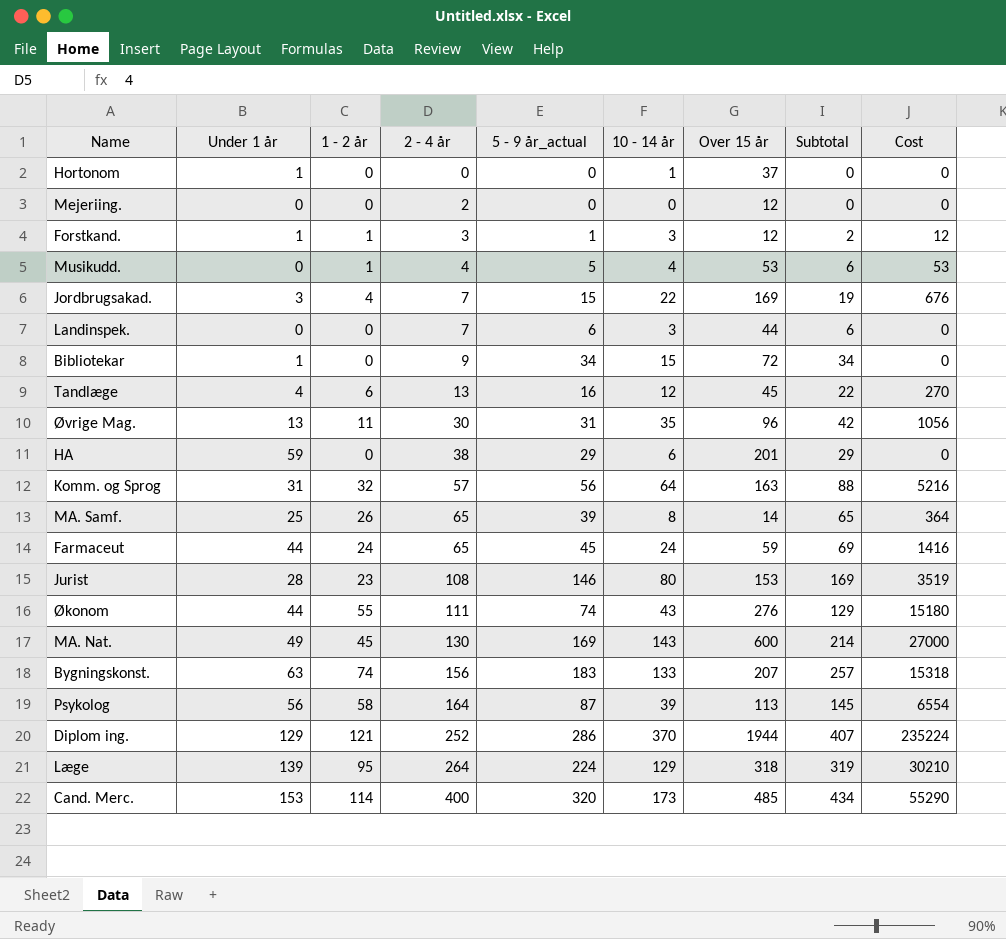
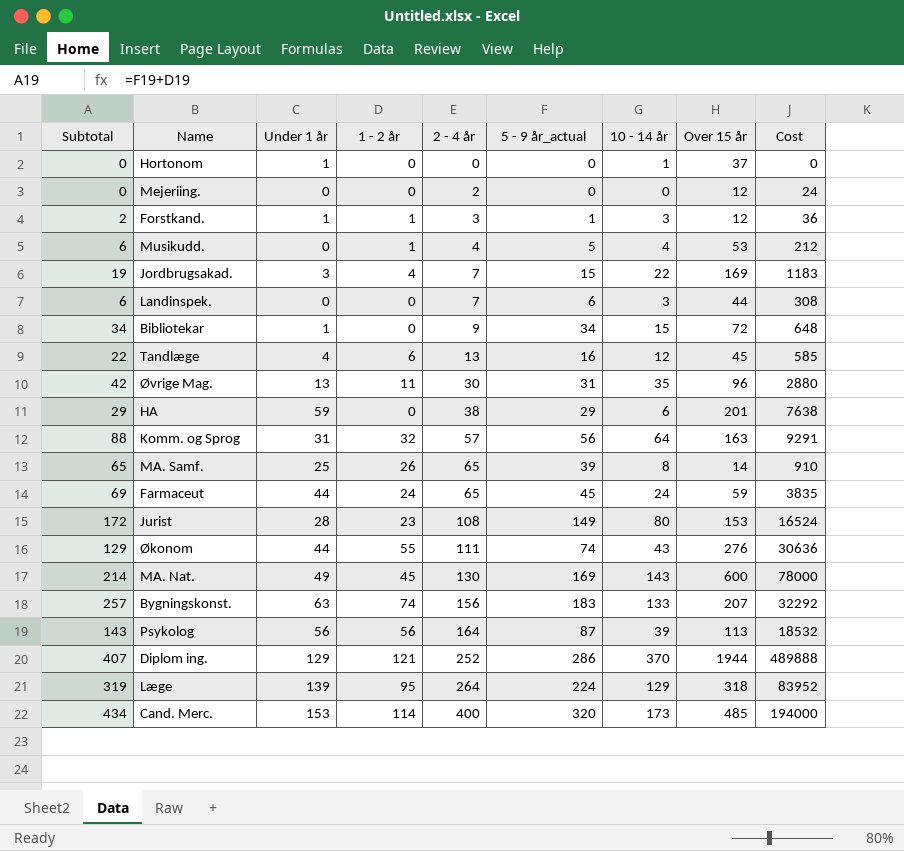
column Subtotal | position: 8 -> 1
column Cost | formula: [1 - 2 år] * [Over 15 år] -> [2 - 4 år] * [Over 15 år]
Jurist | Subtotal: 169 -> 172
Jurist | 5 - 9 år_actual: 146 -> 149
Psykolog | Subtotal: 145 -> 143
Psykolog | 1 - 2 år: 58 -> 56

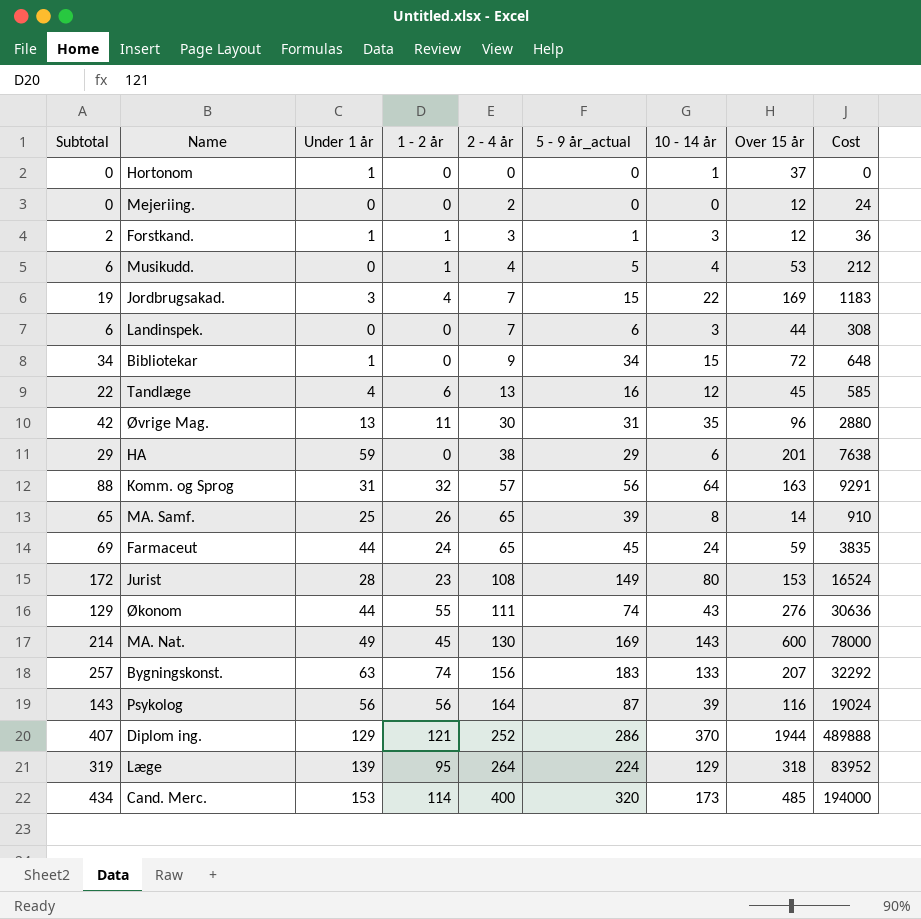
Psykolog | Over 15 år: 113 -> 116
Psykolog | Cost: 18532 -> 19024

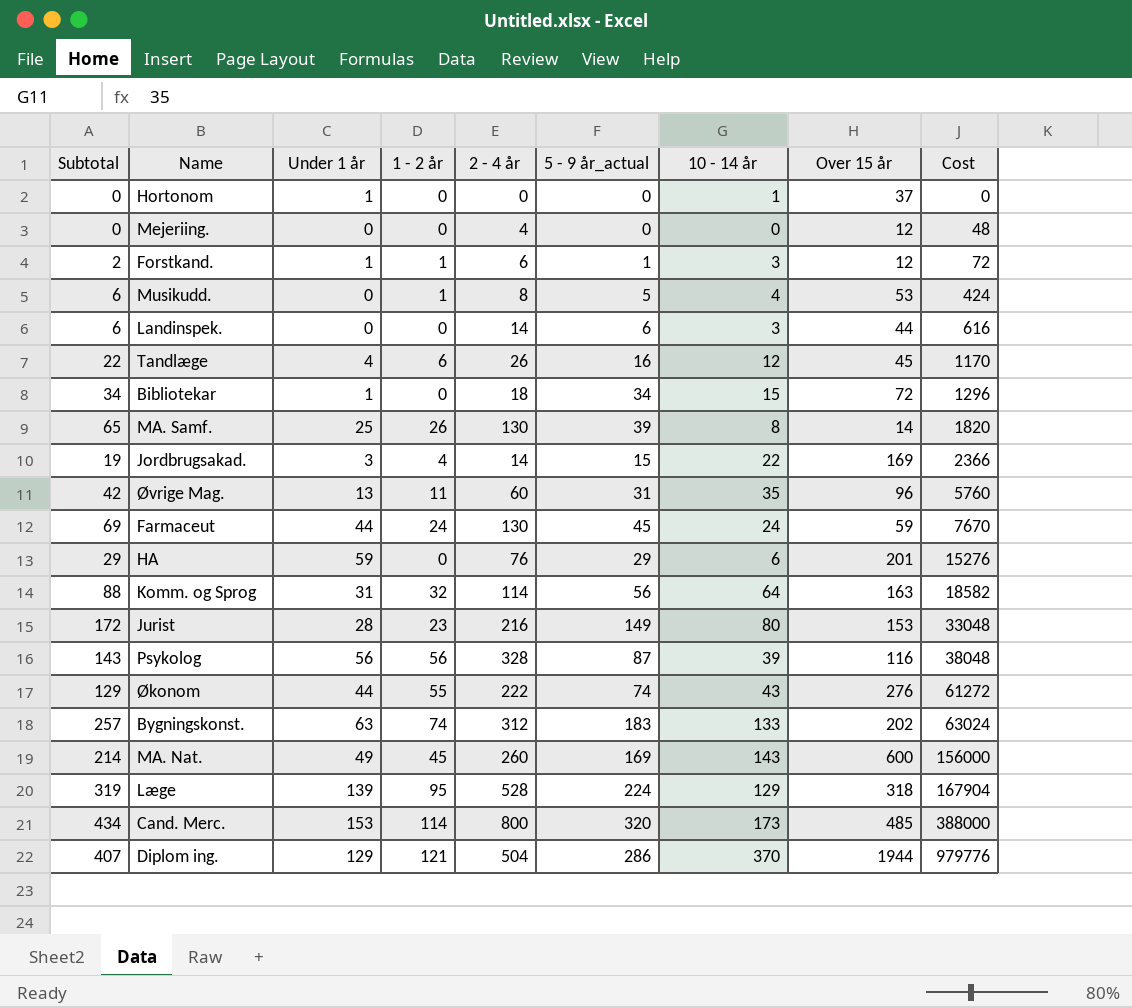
row order: 2 - 4 år ascending -> Cost ascending
Mejeriing. | 2 - 4 år: 2 -> 4
Mejeriing. | Cost: 24 -> 48
Forstkand. | 2 - 4 år: 3 -> 6
Forstkand. | Cost: 36 -> 72
Musikudd. | 2 - 4 år: 4 -> 8
Musikudd. | Cost: 212 -> 424
Landinspek. | 2 - 4 år: 7 -> 14
Landinspek. | Cost: 308 -> 616
Tandlæge | 2 - 4 år: 13 -> 26
Tandlæge | Cost: 585 -> 1170
Bibliotekar | 2 - 4 år: 9 -> 18
Bibliotekar | Cost: 648 -> 1296
MA. Samf. | 2 - 4 år: 65 -> 130
MA. Samf. | Cost: 910 -> 1820
Jordbrugsakad. | 2 - 4 år: 7 -> 14
Jordbrugsakad. | Cost: 1183 -> 2366
Øvrige Mag. | 2 - 4 år: 30 -> 60
Øvrige Mag. | Cost: 2880 -> 5760
Farmaceut | 2 - 4 år: 65 -> 130
Farmaceut | Cost: 3835 -> 7670
HA | 2 - 4 år: 38 -> 76
HA | Cost: 7638 -> 15276
Komm. og Sprog | 2 - 4 år: 57 -> 114
Komm. og Sprog | Cost: 9291 -> 18582
Jurist | 2 - 4 år: 108 -> 216
Jurist | Cost: 16524 -> 33048
Psykolog | 2 - 4 år: 164 -> 328
Psykolog | Cost: 19024 -> 38048
Økonom | 2 - 4 år: 111 -> 222
Økonom | Cost: 30636 -> 61272
Bygningskonst. | 2 - 4 år: 156 -> 312
Bygningskonst. | Over 15 år: 207 -> 202
Bygningskonst. | Cost: 32292 -> 63024
MA. Nat. | 2 - 4 år: 130 -> 260
MA. Nat. | Cost: 78000 -> 156000
Læge | 2 - 4 år: 264 -> 528
Læge | Cost: 83952 -> 167904
Cand. Merc. | 2 - 4 år: 400 -> 800
Cand. Merc. | Cost: 194000 -> 388000
Diplom ing. | 2 - 4 år: 252 -> 504
Diplom ing. | Cost: 489888 -> 979776

